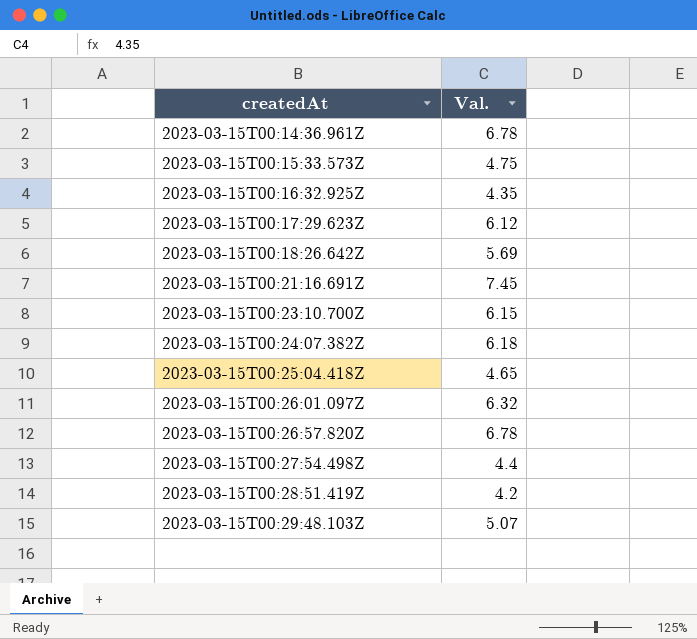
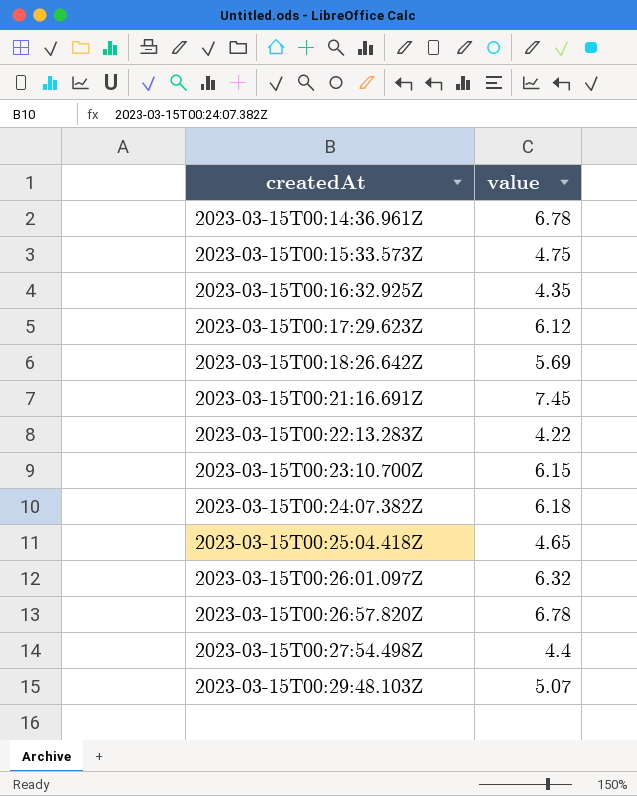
column name: Val. -> value
row 2023-03-15T00:28:51.419Z: 4.2 -> none
row 2023-03-15T00:22:13.283Z: none -> 4.22

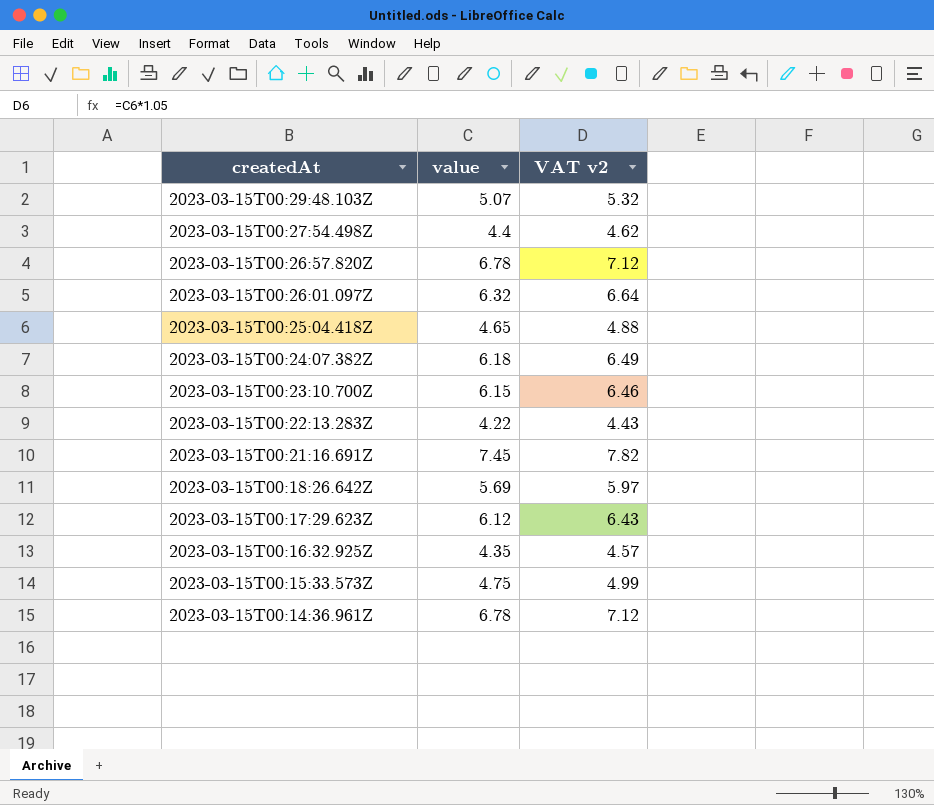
row order: createdAt ascending -> createdAt descending
column VAT v2 | formula: none -> [value] * 1.05

